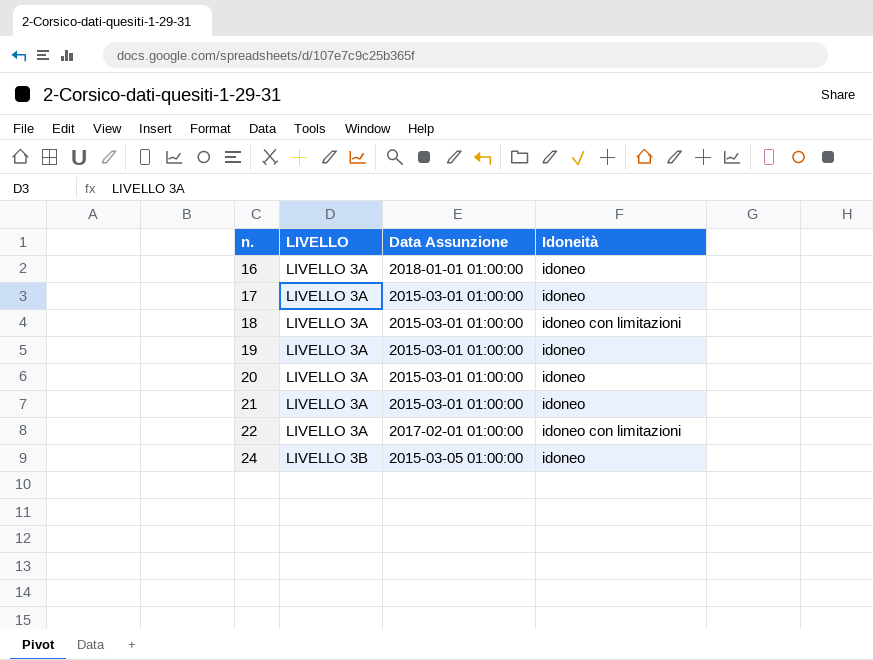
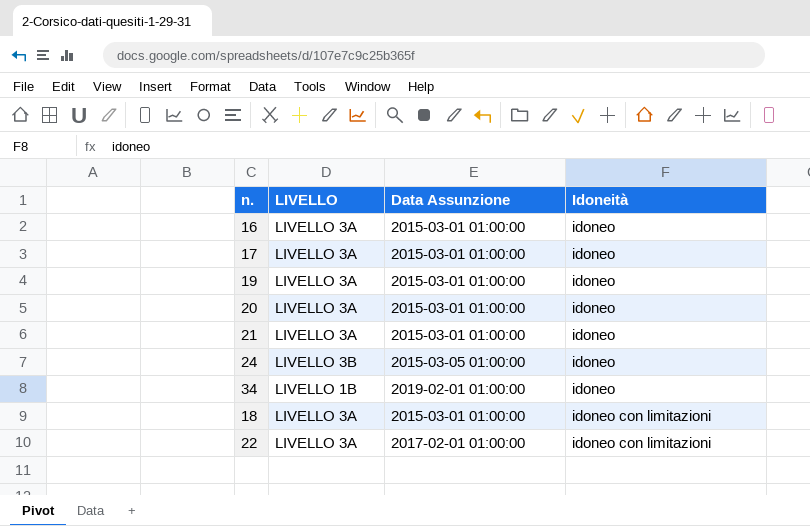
row order: n. ascending -> Idoneità ascending
16 | Data Assunzione: 2018-01-01 01:00:00 -> 2015-03-01 01:00:00
row 34: none -> LIVELLO 1B | 2019-02-01 01:00:00 | idoneo

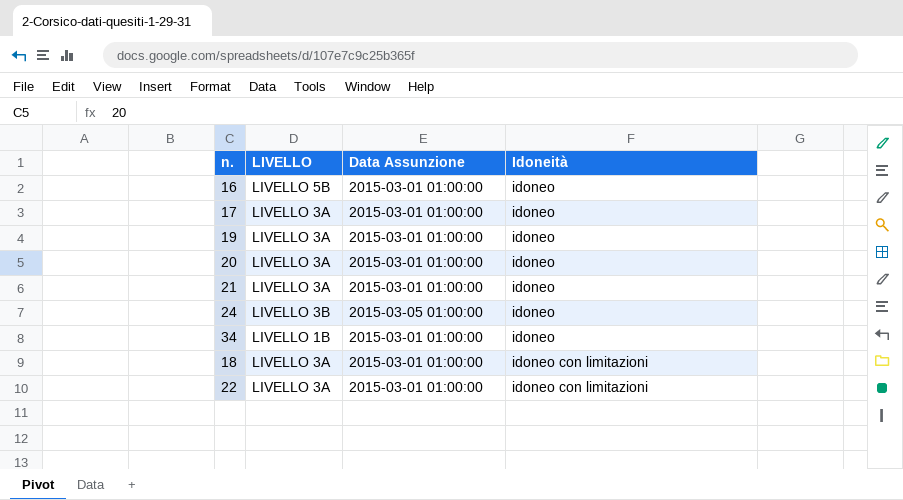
16 | LIVELLO: LIVELLO 3A -> LIVELLO 5B
34 | Data Assunzione: 2019-02-01 01:00:00 -> 2015-03-01 01:00:00
22 | Data Assunzione: 2017-02-01 01:00:00 -> 2015-03-01 01:00:00

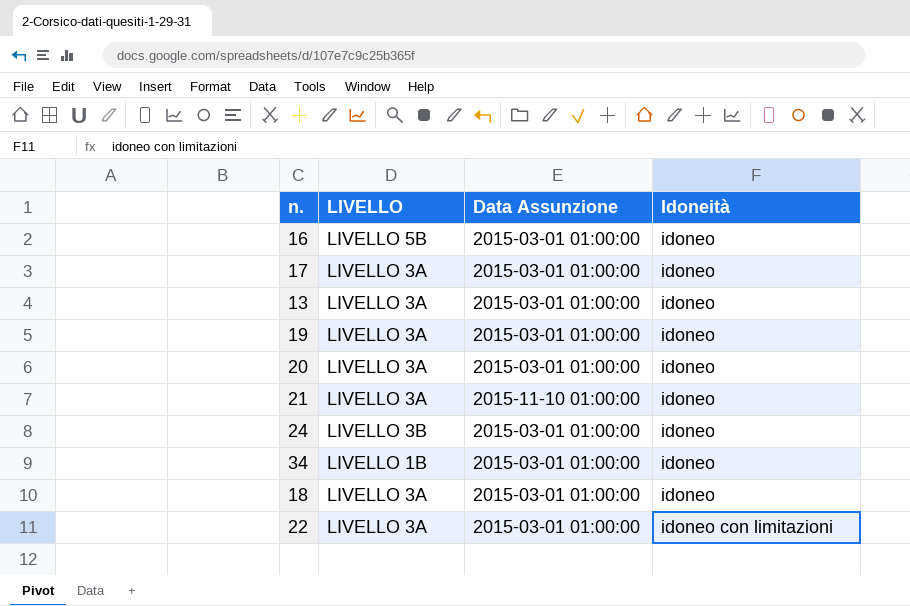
row 13: none -> LIVELLO 3A | 2015-03-01 01:00:00 | idoneo
21 | Data Assunzione: 2015-03-01 01:00:00 -> 2015-11-10 01:00:00
24 | Data Assunzione: 2015-03-05 01:00:00 -> 2015-03-01 01:00:00
18 | Idoneità: idoneo con limitazioni -> idoneo

